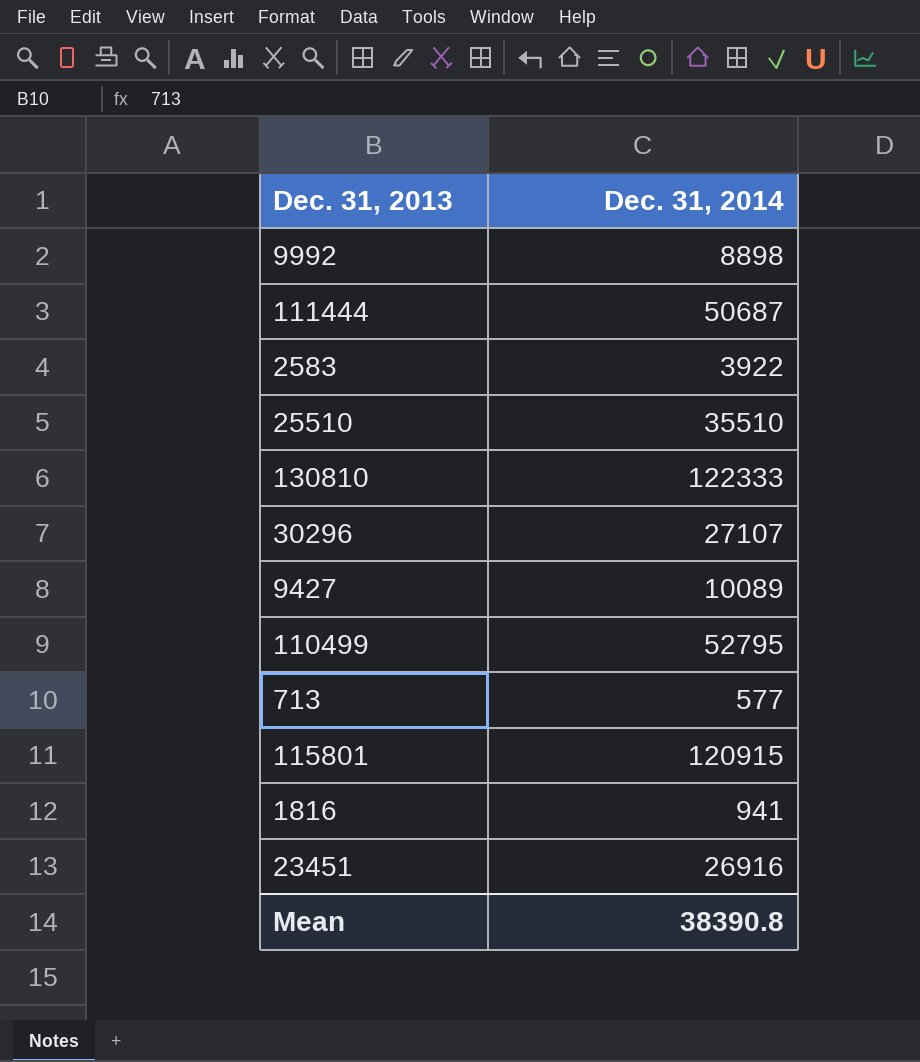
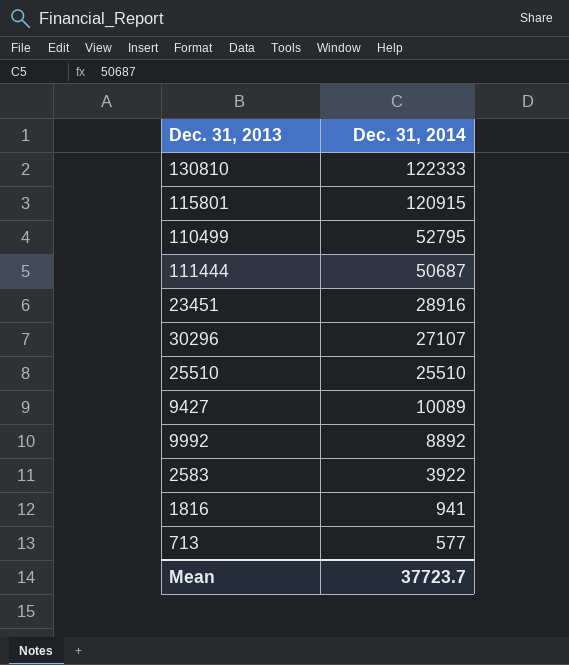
row order: none -> Dec. 31, 2014 descending
23451 | Dec. 31, 2014: 26916 -> 28916
25510 | Dec. 31, 2014: 35510 -> 25510
9992 | Dec. 31, 2014: 8898 -> 8892
Mean | Dec. 31, 2014: 38390.8 -> 37723.7

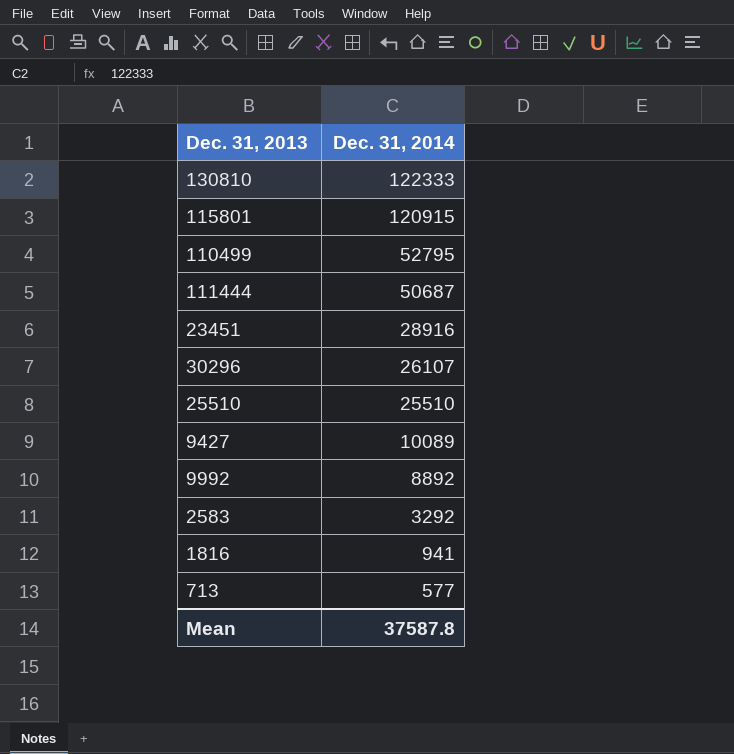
30296 | Dec. 31, 2014: 27107 -> 26107
2583 | Dec. 31, 2014: 3922 -> 3292
Mean | Dec. 31, 2014: 37723.7 -> 37587.8

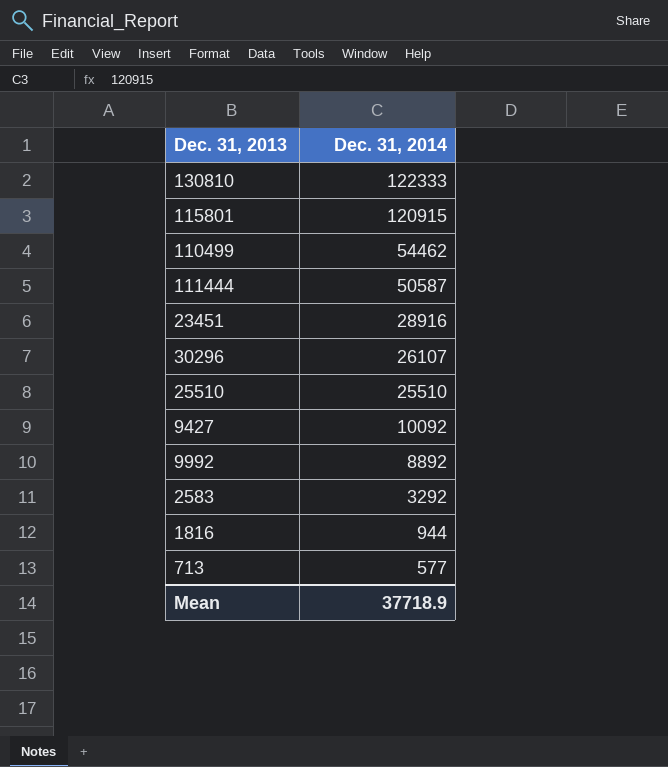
110499 | Dec. 31, 2014: 52795 -> 54462
111444 | Dec. 31, 2014: 50687 -> 50587
9427 | Dec. 31, 2014: 10089 -> 10092
1816 | Dec. 31, 2014: 941 -> 944
Mean | Dec. 31, 2014: 37587.8 -> 37718.9

